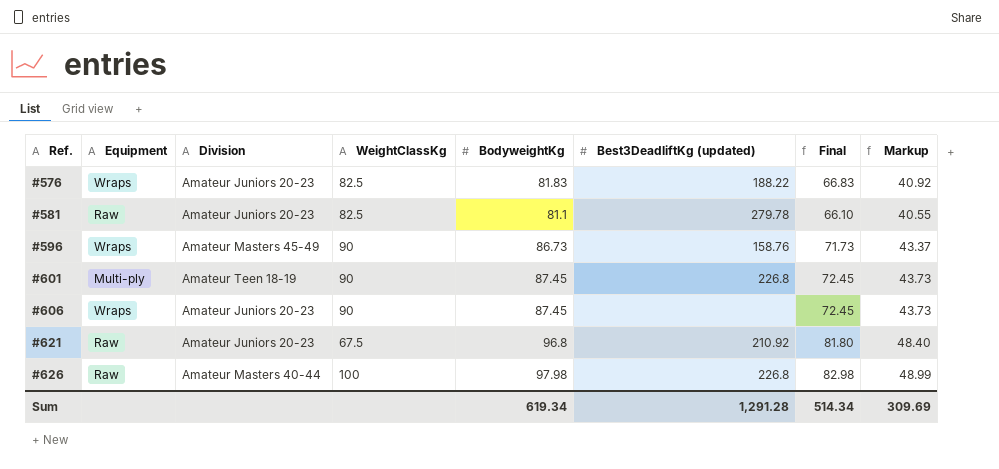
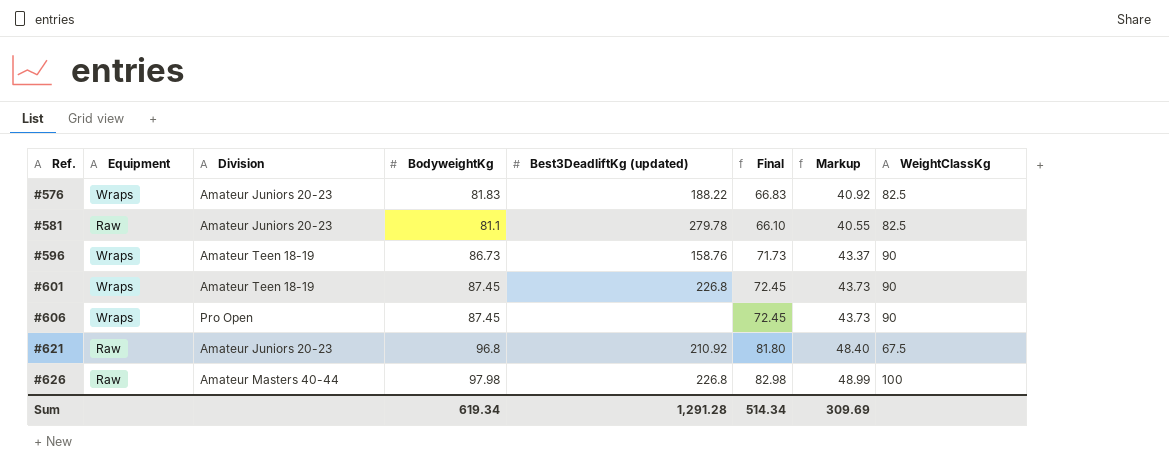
column WeightClassKg | position: 4 -> 8
#596 | Division: Amateur Masters 45-49 -> Amateur Teen 18-19
#601 | Equipment: Multi-ply -> Wraps
#606 | Division: Amateur Juniors 20-23 -> Pro Open

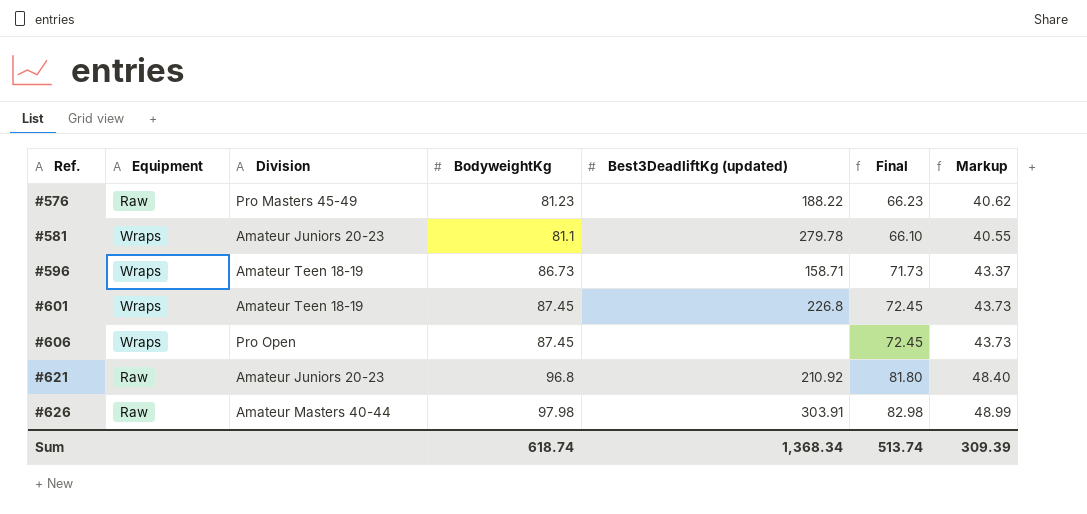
column WeightClassKg | position: 8 -> none
#576 | Equipment: Wraps -> Raw
#576 | Division: Amateur Juniors 20-23 -> Pro Masters 45-49
#576 | BodyweightKg: 81.83 -> 81.23
#576 | Final: 66.83 -> 66.23
#576 | Markup: 40.92 -> 40.62
#581 | Equipment: Raw -> Wraps
#596 | Best3DeadliftKg (updated): 158.76 -> 158.71
#626 | Best3DeadliftKg (updated): 226.8 -> 303.91
Sum | BodyweightKg: 619.34 -> 618.74
Sum | Best3DeadliftKg (updated): 1,291.28 -> 1,368.34
Sum | Final: 514.34 -> 513.74
Sum | Markup: 309.69 -> 309.39

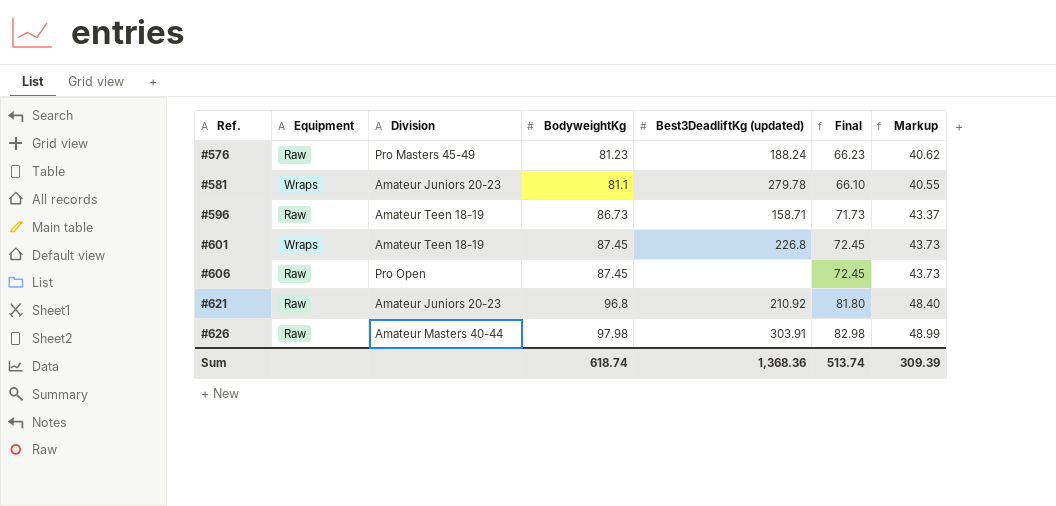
#576 | Best3DeadliftKg (updated): 188.22 -> 188.24
#596 | Equipment: Wraps -> Raw
#606 | Equipment: Wraps -> Raw
Sum | Best3DeadliftKg (updated): 1,368.34 -> 1,368.36

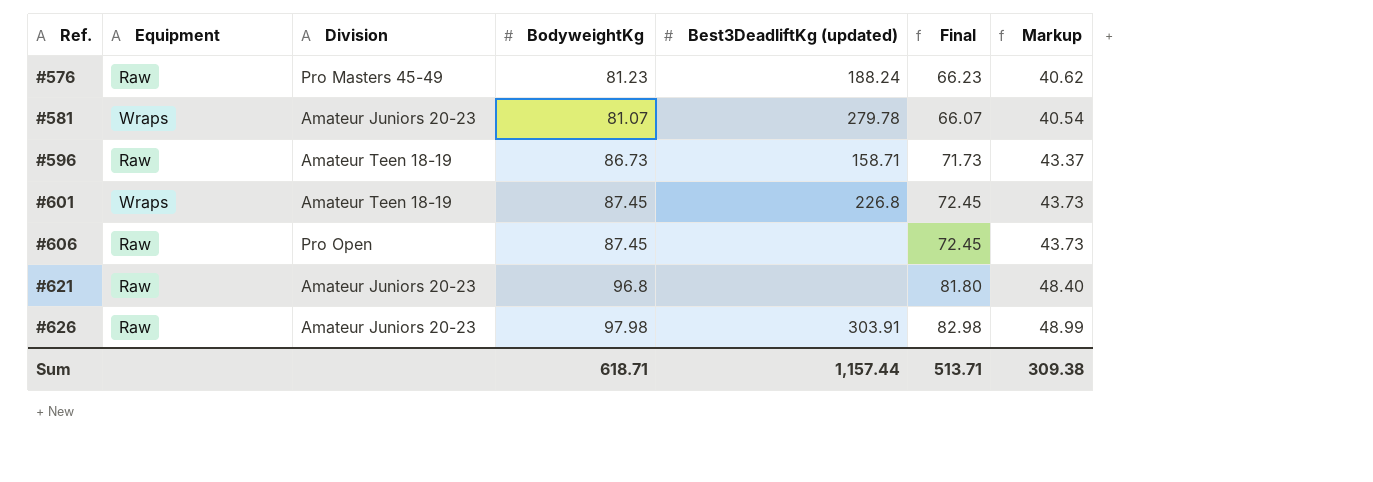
#581 | BodyweightKg: 81.1 -> 81.07
#581 | Final: 66.10 -> 66.07
#581 | Markup: 40.55 -> 40.54
#621 | Best3DeadliftKg (updated): 210.92 -> none
#626 | Division: Amateur Masters 40-44 -> Amateur Juniors 20-23
Sum | BodyweightKg: 618.74 -> 618.71
Sum | Best3DeadliftKg (updated): 1,368.36 -> 1,157.44
Sum | Final: 513.74 -> 513.71
Sum | Markup: 309.39 -> 309.38

